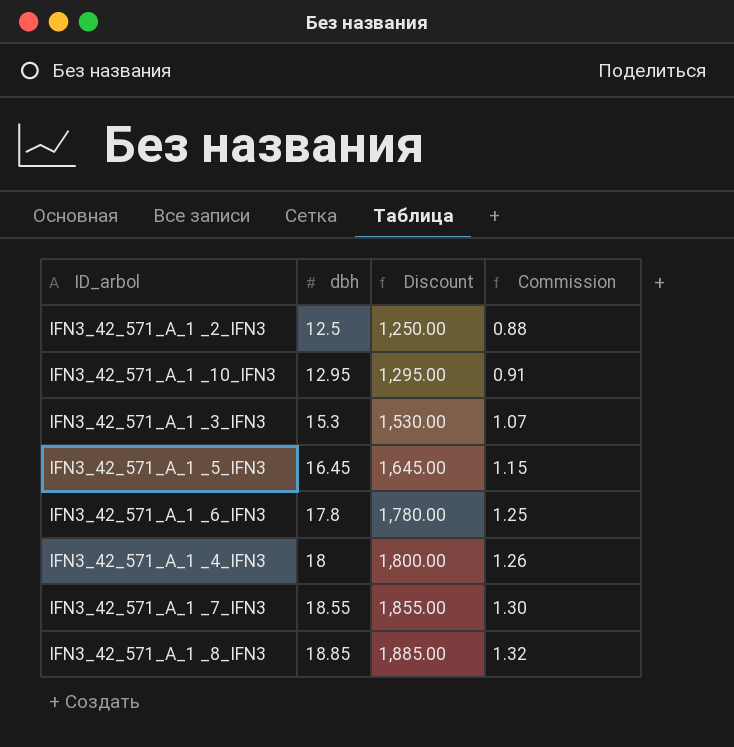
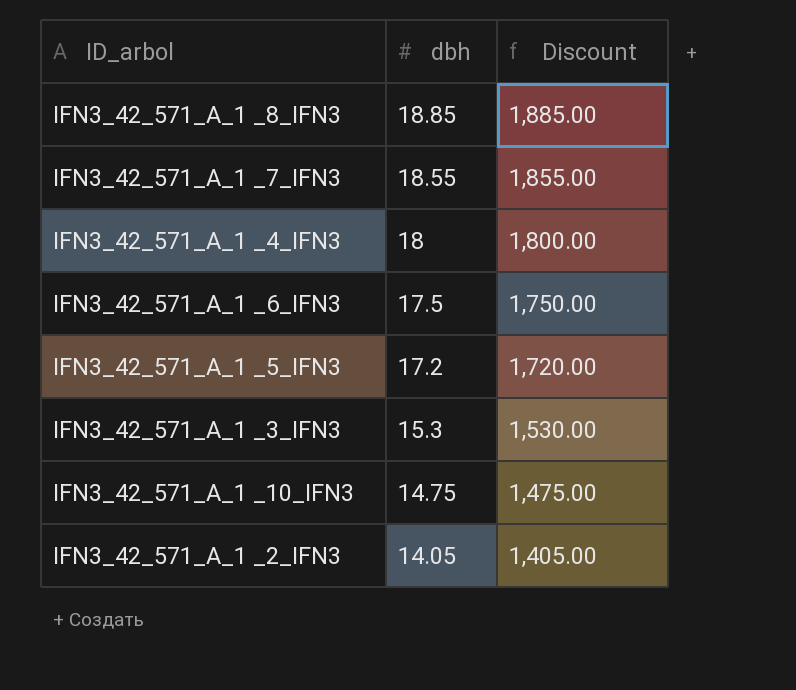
row order: dbh ascending -> dbh descending
column Commission | formula: [dbh] * 0.07 -> none
IFN3_42_571_A_1 _6_IFN3 | dbh: 17.8 -> 17.5
IFN3_42_571_A_1 _6_IFN3 | Discount: 1,780.00 -> 1,750.00
IFN3_42_571_A_1 _5_IFN3 | dbh: 16.45 -> 17.2
IFN3_42_571_A_1 _5_IFN3 | Discount: 1,645.00 -> 1,720.00
IFN3_42_571_A_1 _10_IFN3 | dbh: 12.95 -> 14.75
IFN3_42_571_A_1 _10_IFN3 | Discount: 1,295.00 -> 1,475.00
IFN3_42_571_A_1 _2_IFN3 | dbh: 12.5 -> 14.05
IFN3_42_571_A_1 _2_IFN3 | Discount: 1,250.00 -> 1,405.00

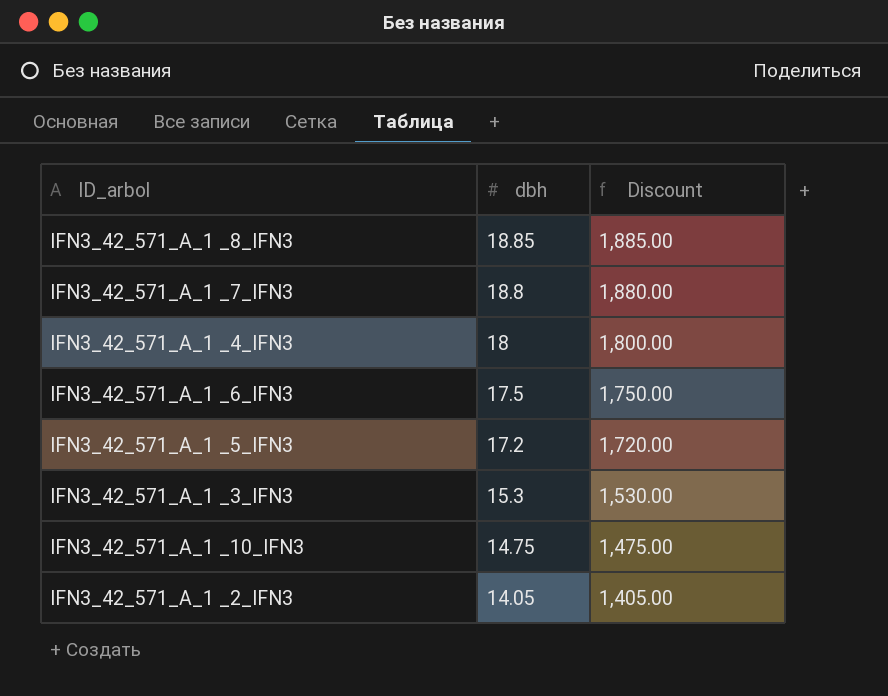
IFN3_42_571_A_1 _7_IFN3 | dbh: 18.55 -> 18.8
IFN3_42_571_A_1 _7_IFN3 | Discount: 1,855.00 -> 1,880.00

